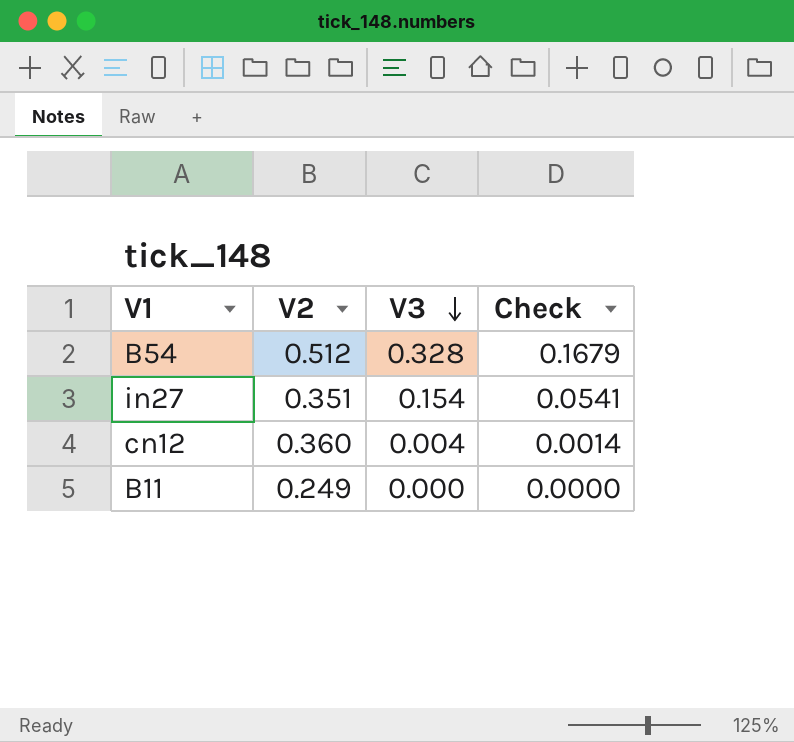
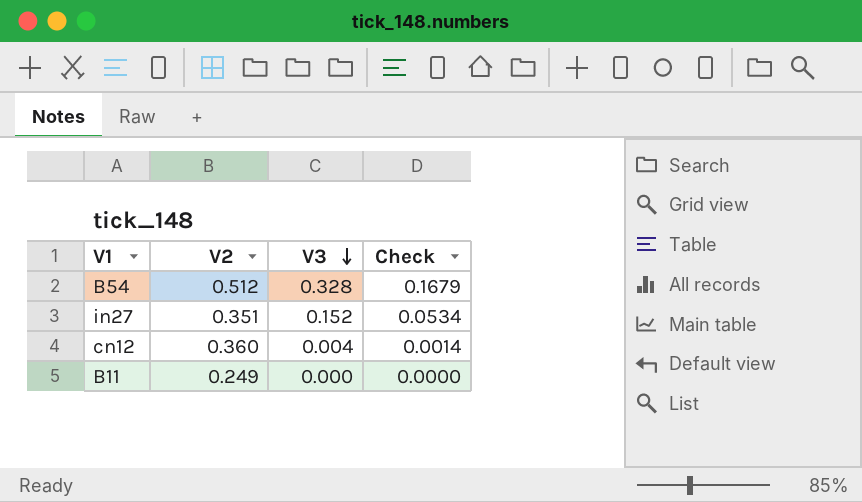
in27 | V3: 0.154 -> 0.152
in27 | Check: 0.0541 -> 0.0534

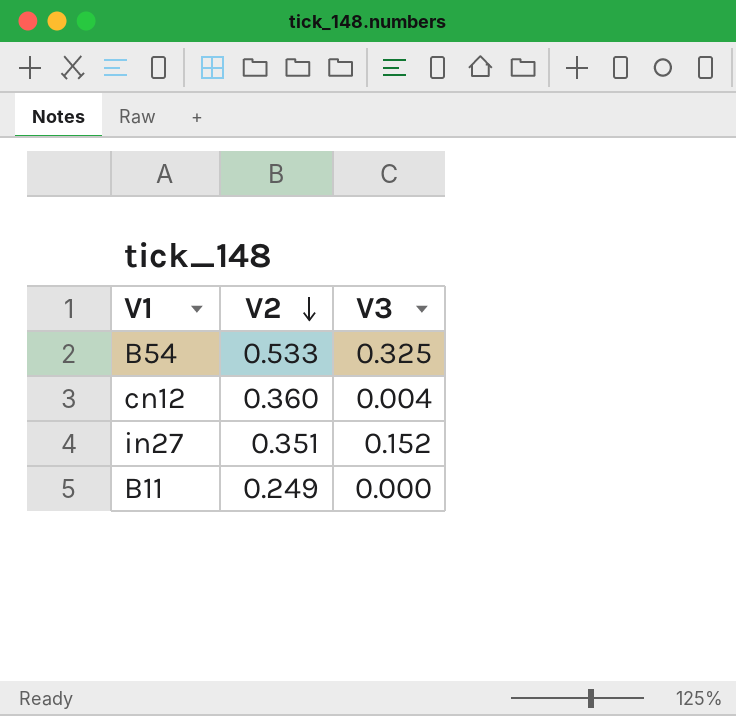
row order: V3 descending -> V2 descending
column Check | formula: [V2] * [V3] -> none
B54 | V2: 0.512 -> 0.533
B54 | V3: 0.328 -> 0.325

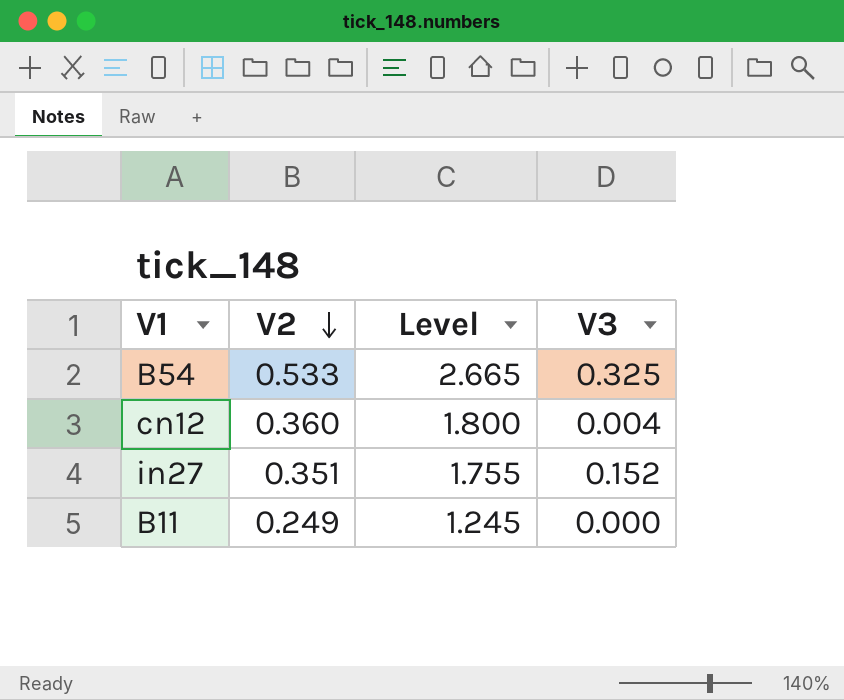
column Level | formula: none -> [V2] * 5

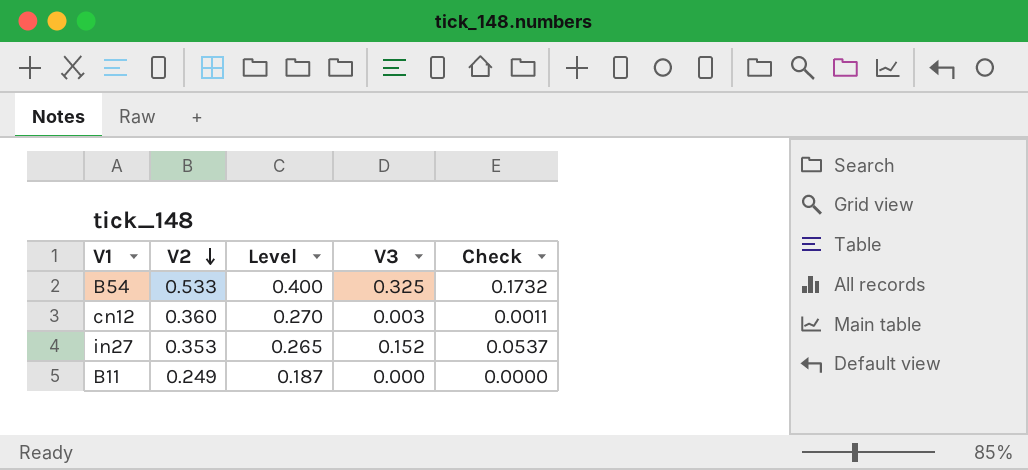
column Level | formula: [V2] * 5 -> [V2] * 0.75
column Check | formula: none -> [V2] * [V3]
cn12 | V3: 0.004 -> 0.003
in27 | V2: 0.351 -> 0.353

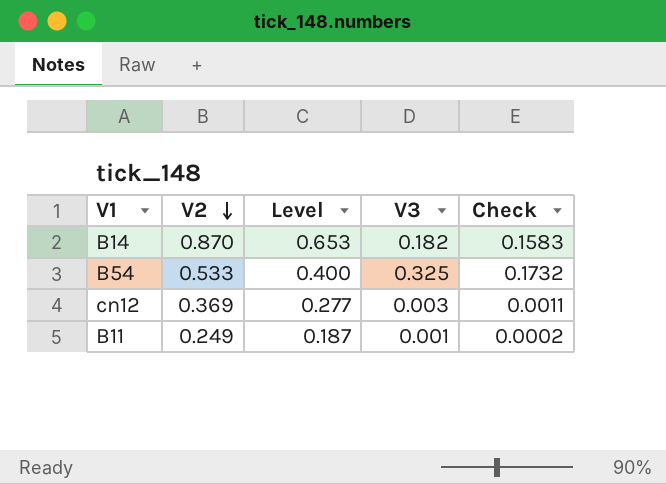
row in27: 0.353 | 0.265 | 0.152 | 0.0537 -> none
row B14: none -> 0.870 | 0.653 | 0.182 | 0.1583
cn12 | V2: 0.360 -> 0.369
cn12 | Level: 0.270 -> 0.277
B11 | V3: 0.000 -> 0.001
B11 | Check: 0.0000 -> 0.0002

